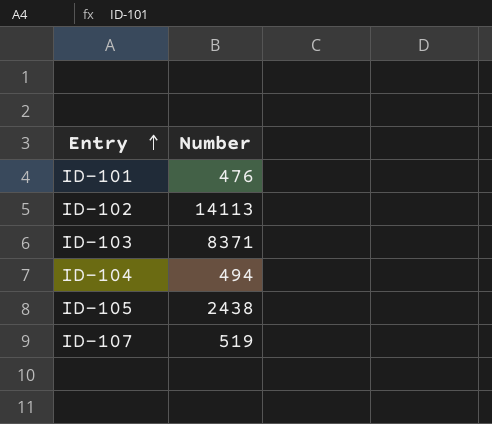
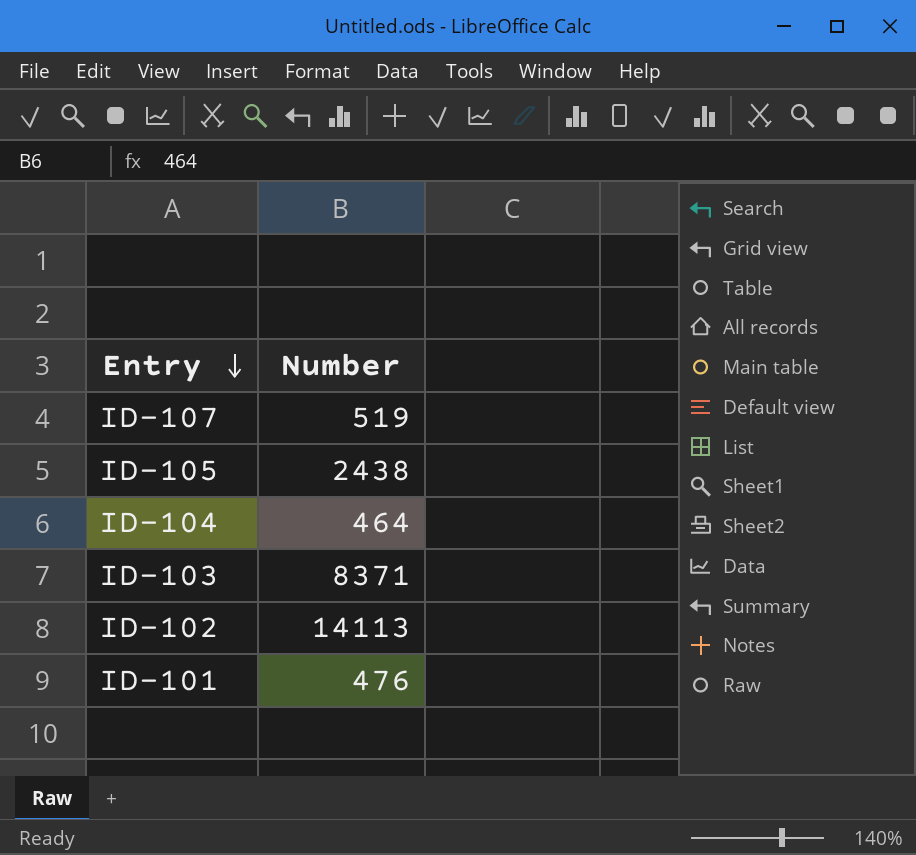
row order: Entry ascending -> Entry descending
ID-104 | Number: 494 -> 464

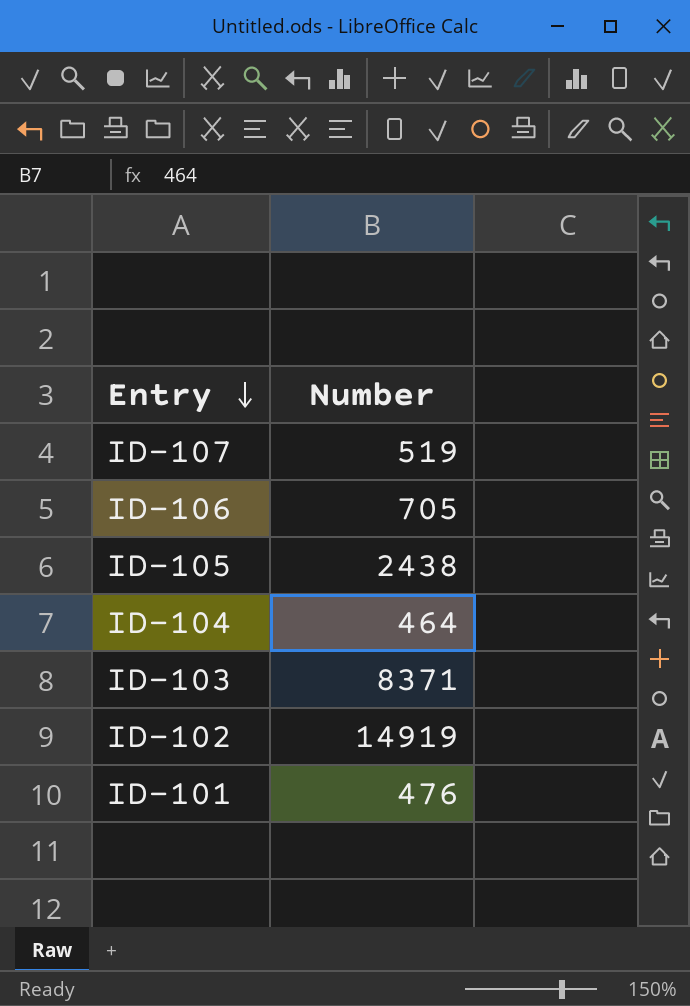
row ID-106: none -> 705
ID-102 | Number: 14113 -> 14919

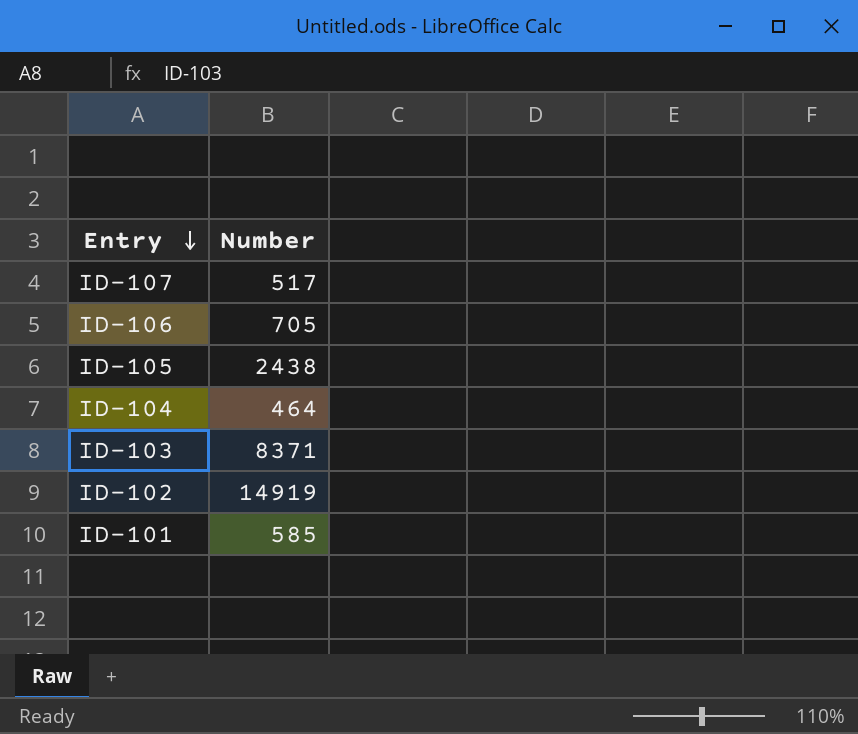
ID-107 | Number: 519 -> 517
ID-101 | Number: 476 -> 585

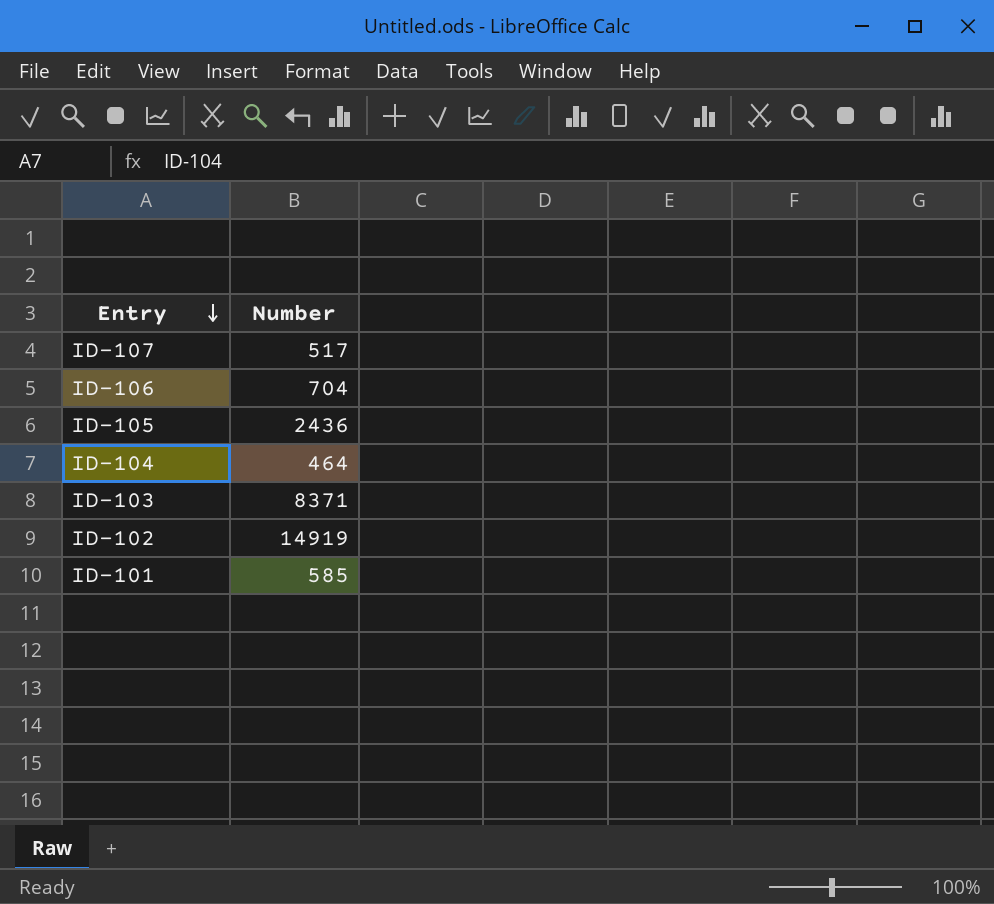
ID-106 | Number: 705 -> 704
ID-105 | Number: 2438 -> 2436

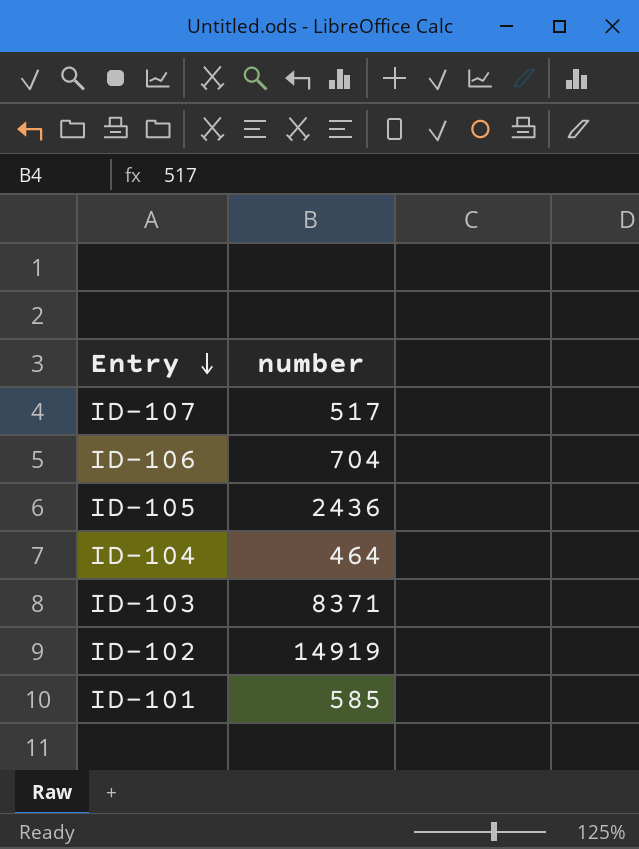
column name: Number -> number

